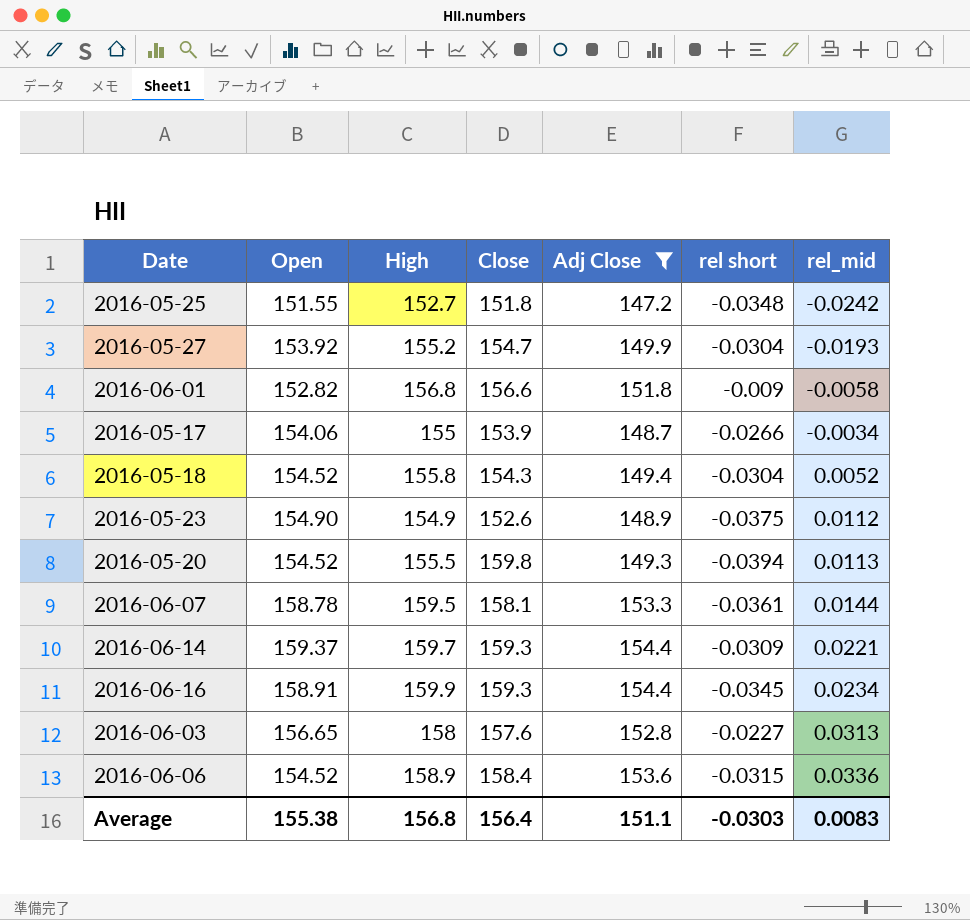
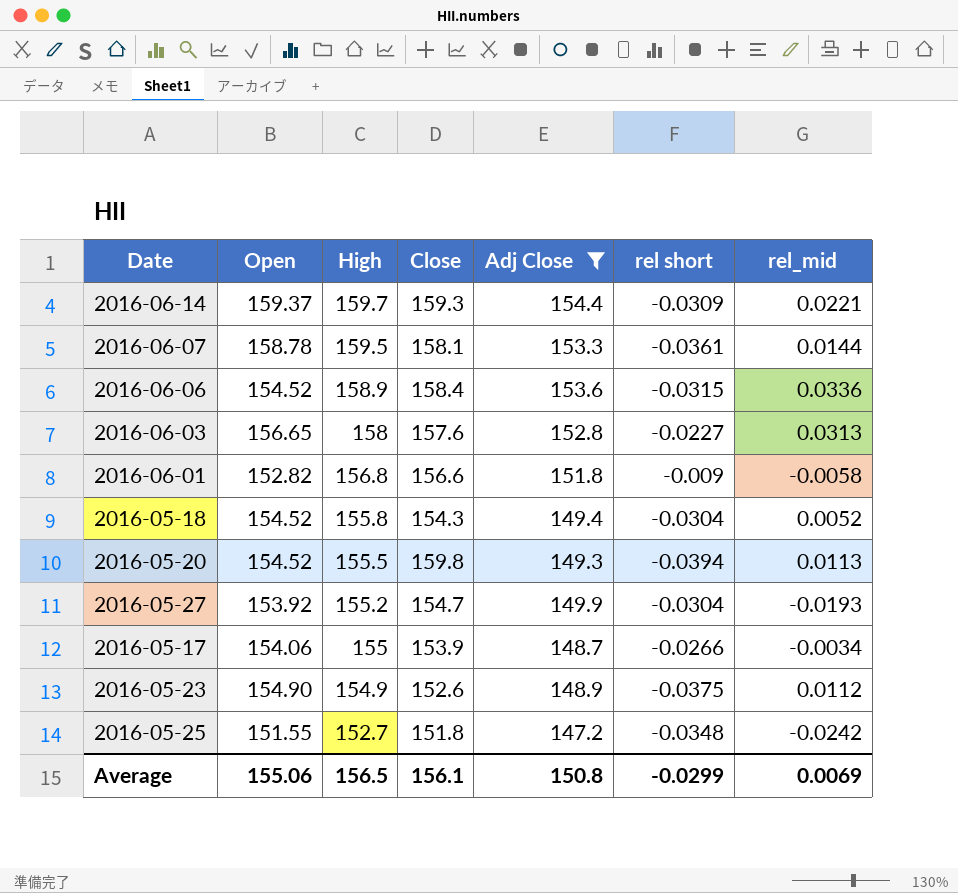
row order: rel_mid ascending -> High descending
row 2016-06-16: 158.91 | 159.9 | 159.3 | 154.4 | -0.0345 | 0.0234 -> none
Average | Open: 155.38 -> 155.06
Average | High: 156.8 -> 156.5
Average | Close: 156.4 -> 156.1
Average | Adj Close: 151.1 -> 150.8
Average | rel short: -0.0303 -> -0.0299
Average | rel_mid: 0.0083 -> 0.0069

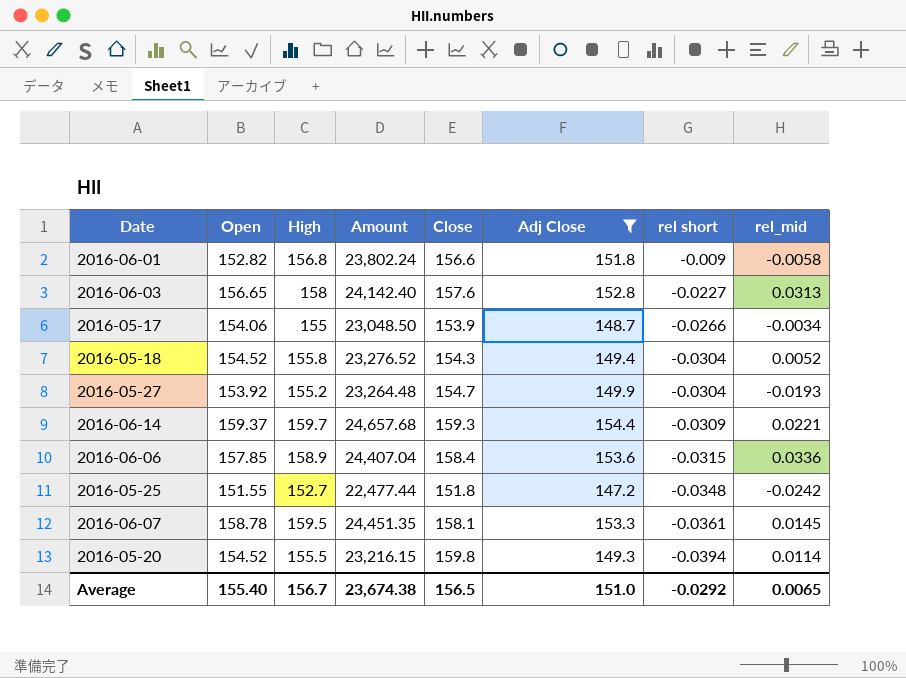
row order: High descending -> rel short descending
column Amount | formula: none -> [High] * [Adj Close]
row 2016-05-23: 154.90 | 154.9 | 152.6 | 148.9 | -0.0375 | 0.0112 -> none
2016-06-06 | Open: 154.52 -> 157.85
2016-06-07 | rel_mid: 0.0144 -> 0.0145
2016-05-20 | rel_mid: 0.0113 -> 0.0114
Average | Open: 155.06 -> 155.40
Average | High: 156.5 -> 156.7
Average | Close: 156.1 -> 156.5
Average | Adj Close: 150.8 -> 151.0
Average | rel short: -0.0299 -> -0.0292
Average | rel_mid: 0.0069 -> 0.0065

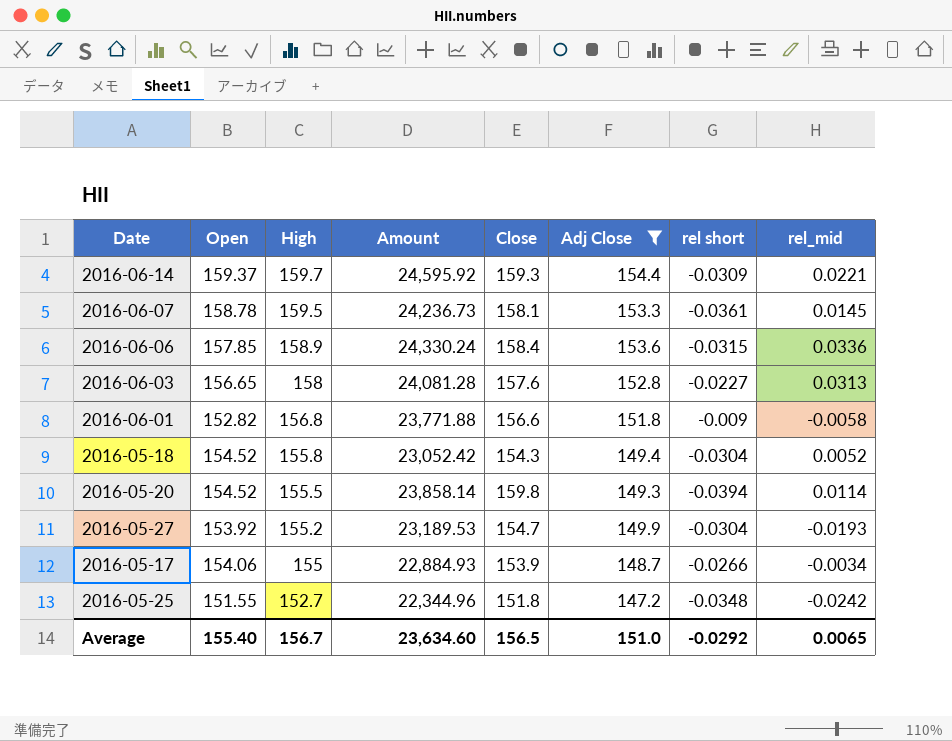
row order: rel short descending -> High descending
column Amount | formula: [High] * [Adj Close] -> [Close] * [Adj Close]
Average | Amount: 23,674.38 -> 23,634.60

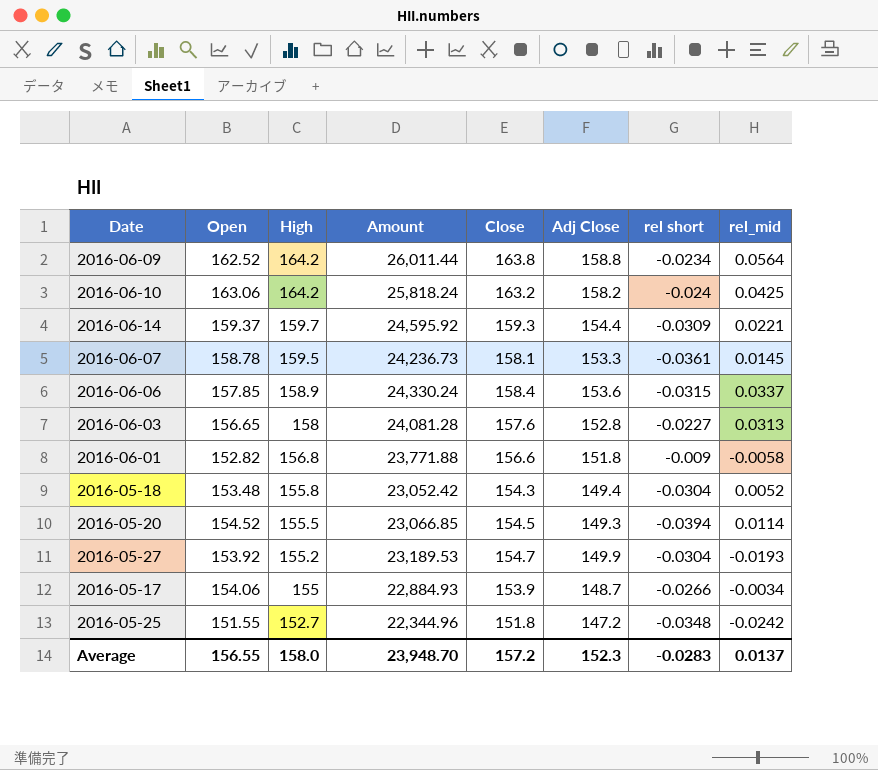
filter: Adj Close <= 154.4 -> none
2016-06-06 | rel_mid: 0.0336 -> 0.0337
2016-05-18 | Open: 154.52 -> 153.48
2016-05-20 | Amount: 23,858.14 -> 23,066.85
2016-05-20 | Close: 159.8 -> 154.5
Average | Open: 155.40 -> 156.55
Average | High: 156.7 -> 158.0
Average | Amount: 23,634.60 -> 23,948.70
Average | Close: 156.5 -> 157.2
Average | Adj Close: 151.0 -> 152.3
Average | rel short: -0.0292 -> -0.0283
Average | rel_mid: 0.0065 -> 0.0137

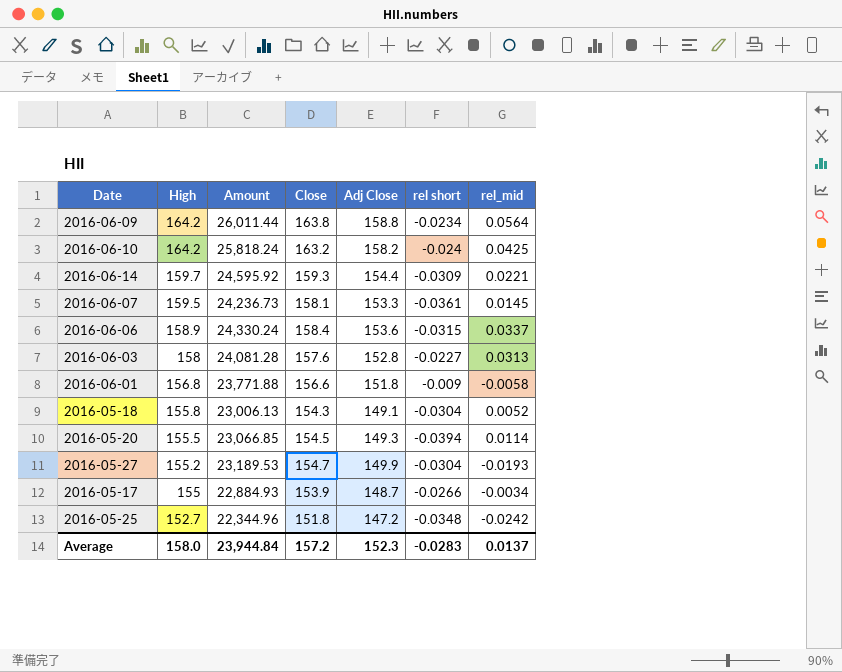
column Open | position: 2 -> none
2016-05-18 | Amount: 23,052.42 -> 23,006.13
2016-05-18 | Adj Close: 149.4 -> 149.1
Average | Amount: 23,948.70 -> 23,944.84

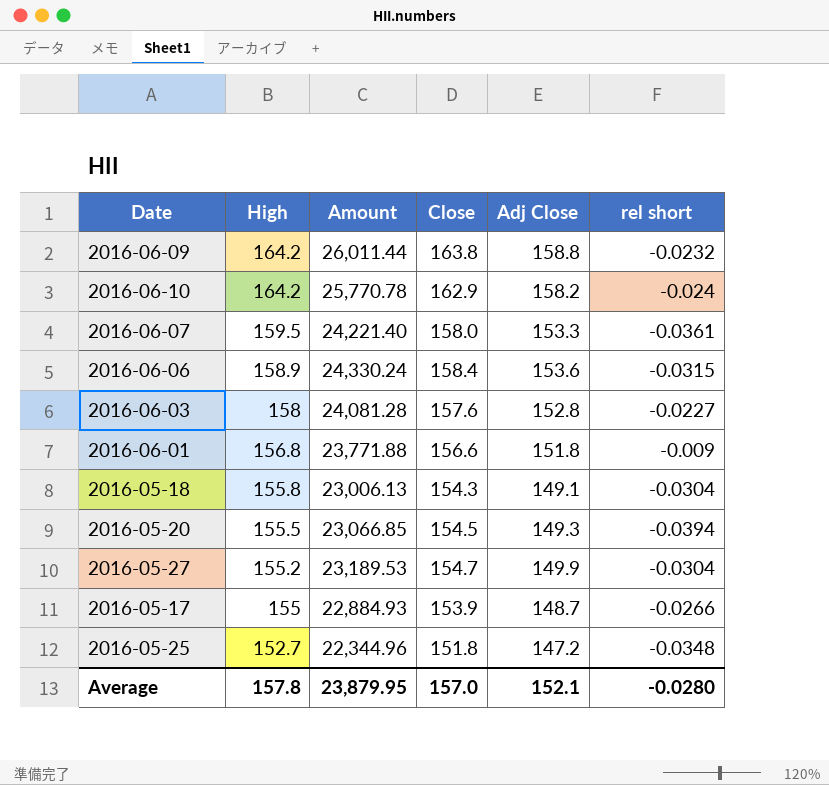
column rel_mid | position: 7 -> none
row 2016-06-14: 159.7 | 24,595.92 | 159.3 | 154.4 | -0.0309 | 0.0221 -> none
2016-06-09 | rel short: -0.0234 -> -0.0232
2016-06-10 | Amount: 25,818.24 -> 25,770.78
2016-06-10 | Close: 163.2 -> 162.9
2016-06-07 | Amount: 24,236.73 -> 24,221.40
2016-06-07 | Close: 158.1 -> 158.0
Average | High: 158.0 -> 157.8
Average | Amount: 23,944.84 -> 23,879.95
Average | Close: 157.2 -> 157.0
Average | Adj Close: 152.3 -> 152.1
Average | rel short: -0.0283 -> -0.0280

